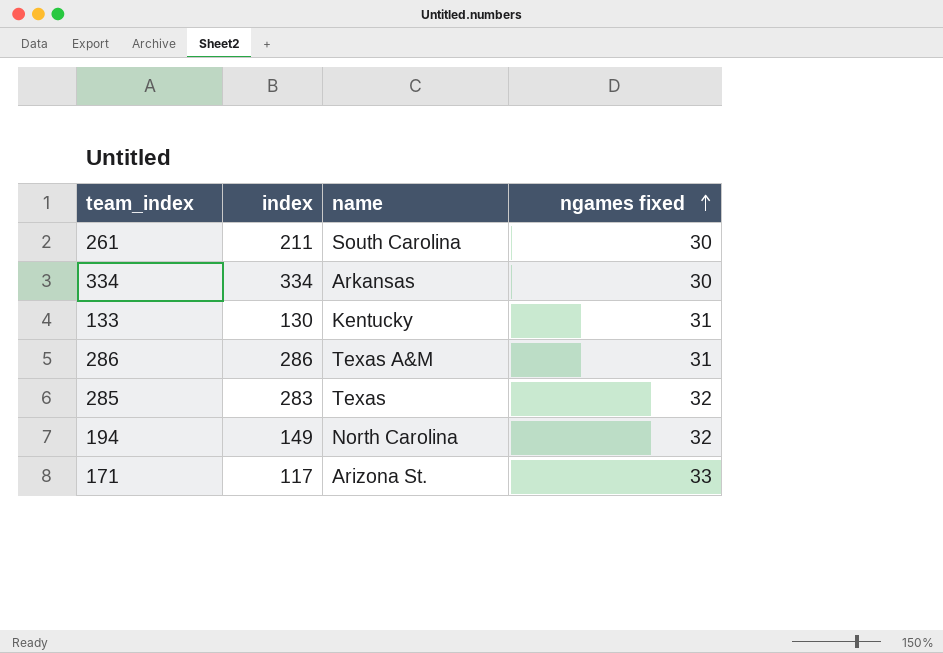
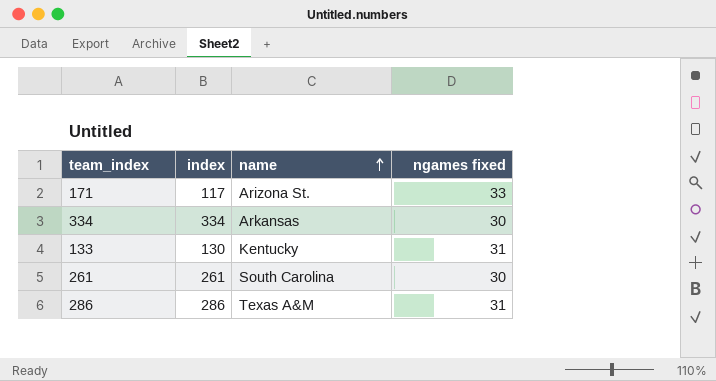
row order: ngames fixed ascending -> name ascending
row 285: 283 | Texas | 32 -> none
row 194: 149 | North Carolina | 32 -> none
261 | index: 211 -> 261

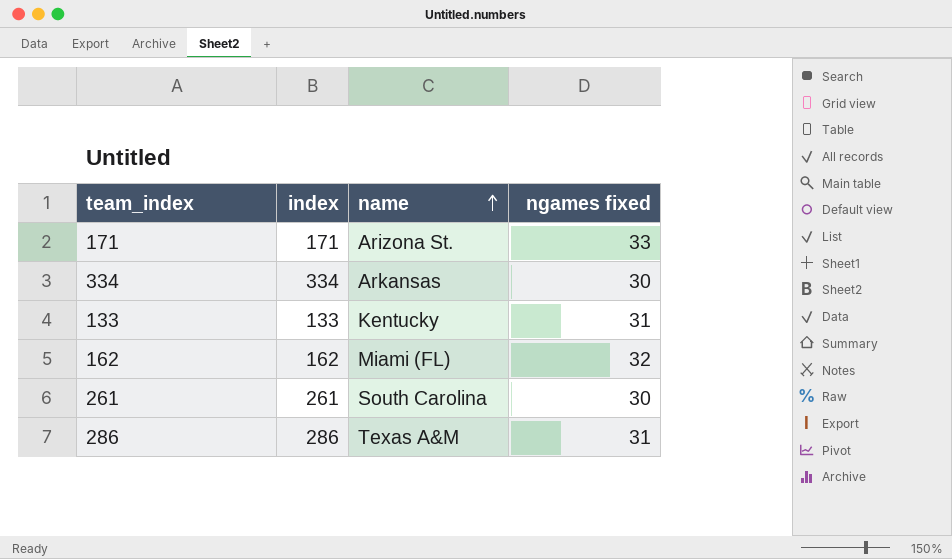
171 | index: 117 -> 171
133 | index: 130 -> 133
row 162: none -> 162 | Miami (FL) | 32

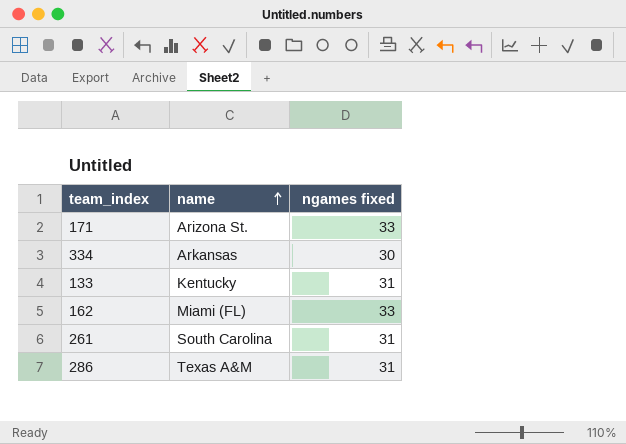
column index | position: 2 -> none
162 | ngames fixed: 32 -> 33
261 | ngames fixed: 30 -> 31

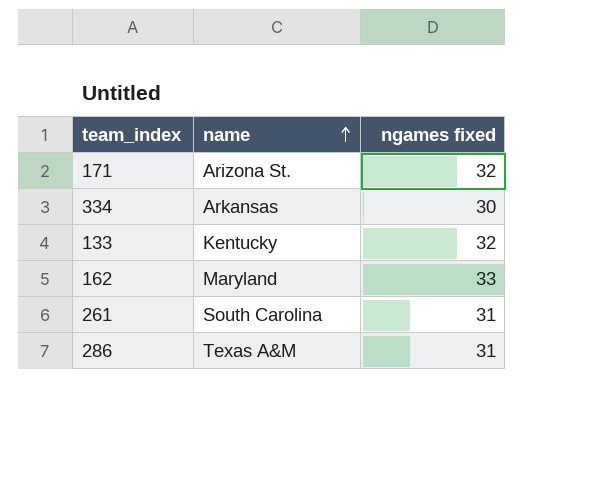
171 | ngames fixed: 33 -> 32
133 | ngames fixed: 31 -> 32
162 | name: Miami (FL) -> Maryland

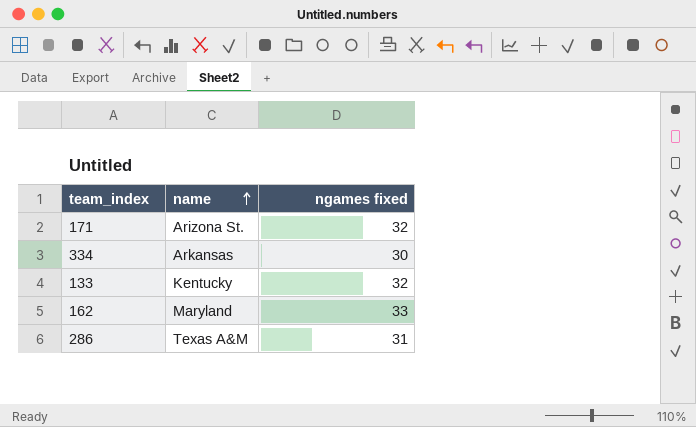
row 261: South Carolina | 31 -> none

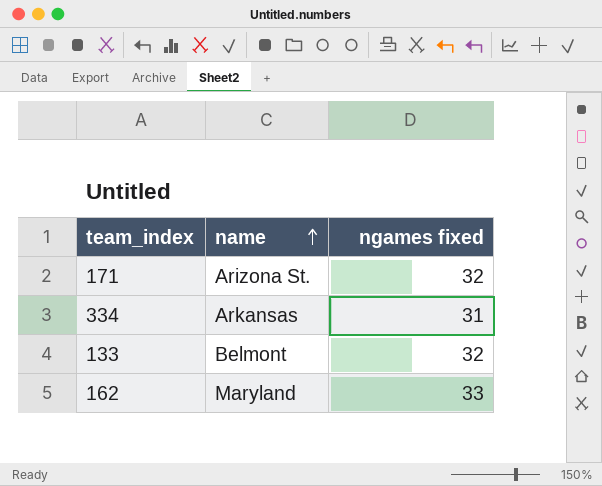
row 286: Texas A&M | 31 -> none
334 | ngames fixed: 30 -> 31
133 | name: Kentucky -> Belmont

